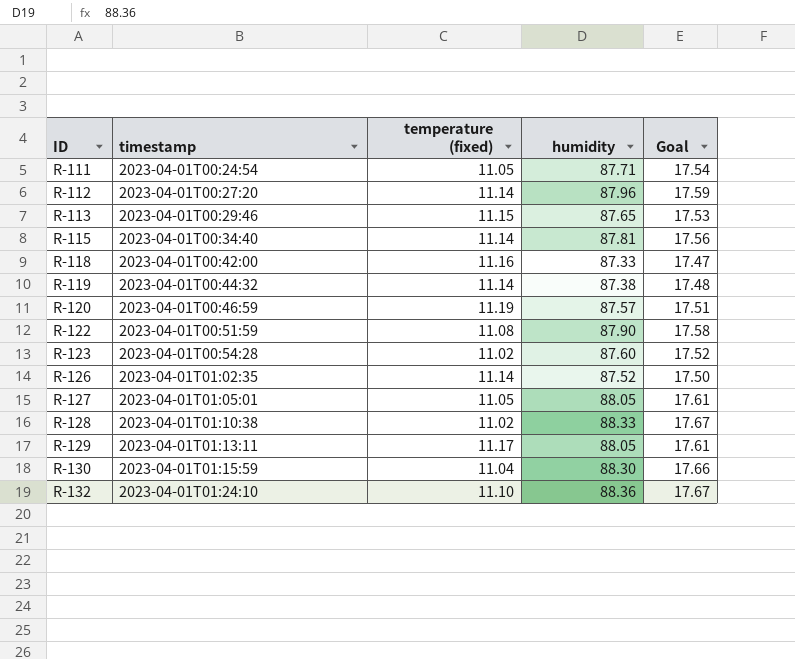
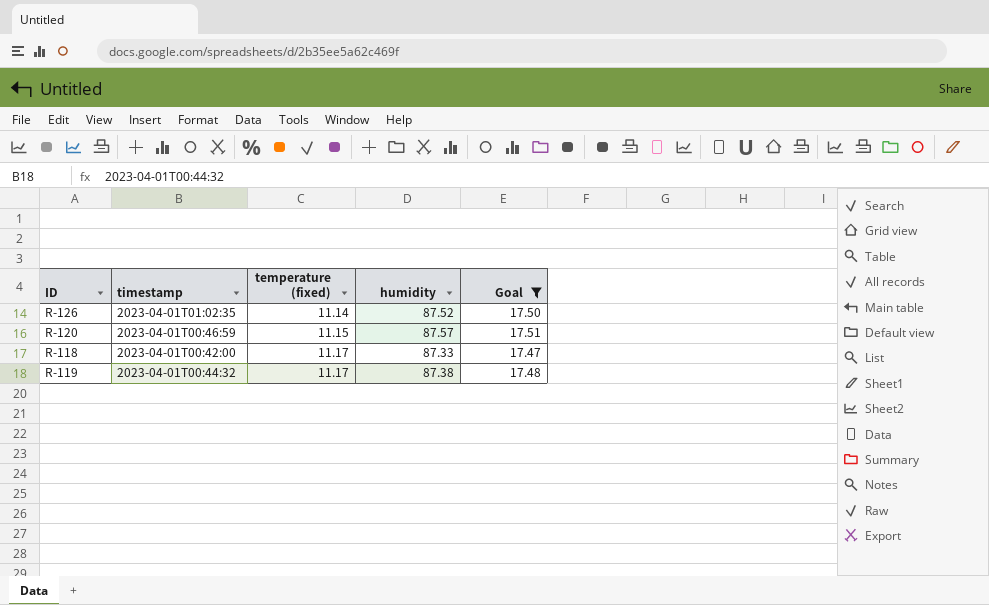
filter: none -> Goal <= 17.51
row order: ID ascending -> temperature (fixed) ascending
R-120 | temperature (fixed): 11.19 -> 11.15
R-118 | temperature (fixed): 11.16 -> 11.17
R-119 | temperature (fixed): 11.14 -> 11.17

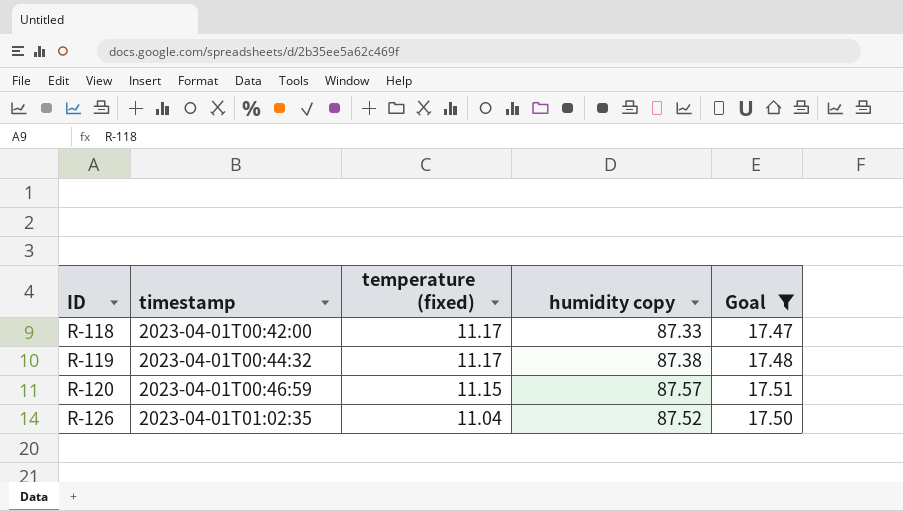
row order: temperature (fixed) ascending -> ID ascending
column name: humidity -> humidity copy
R-126 | temperature (fixed): 11.14 -> 11.04

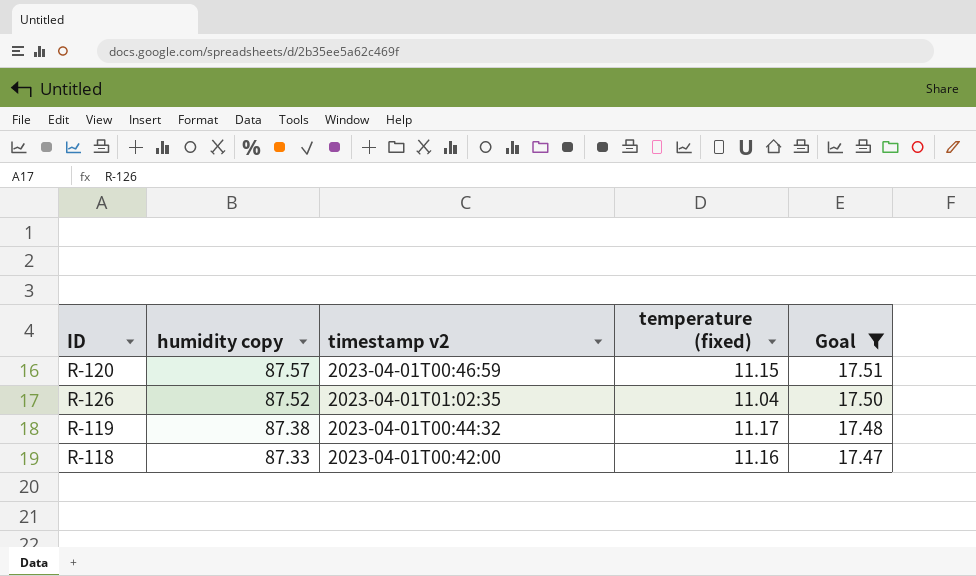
row order: ID ascending -> humidity copy descending
column humidity copy | position: 4 -> 2
column name: timestamp -> timestamp v2
R-118 | temperature (fixed): 11.17 -> 11.16

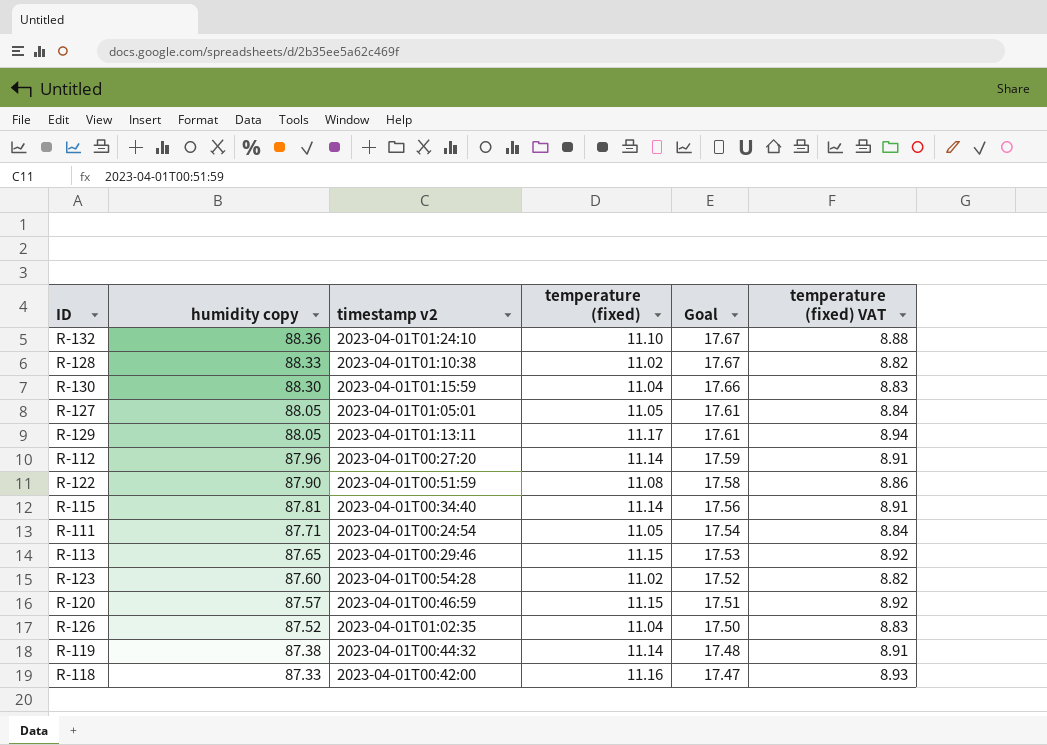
filter: Goal <= 17.51 -> none
column temperature (fixed) VAT | formula: none -> [temperature (fixed)] * 0.8
R-119 | temperature (fixed): 11.17 -> 11.14

